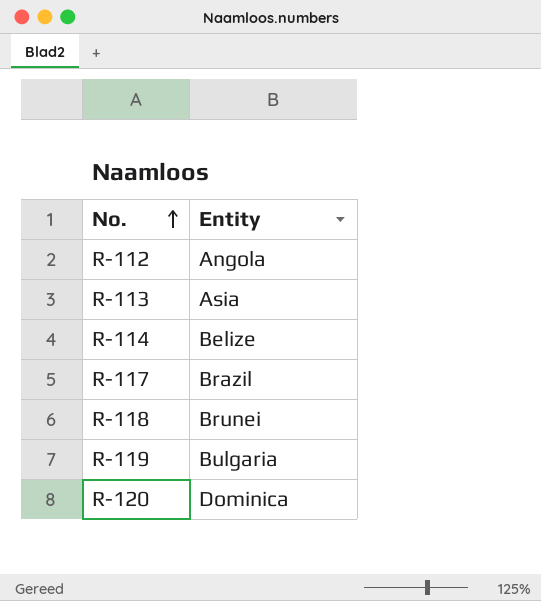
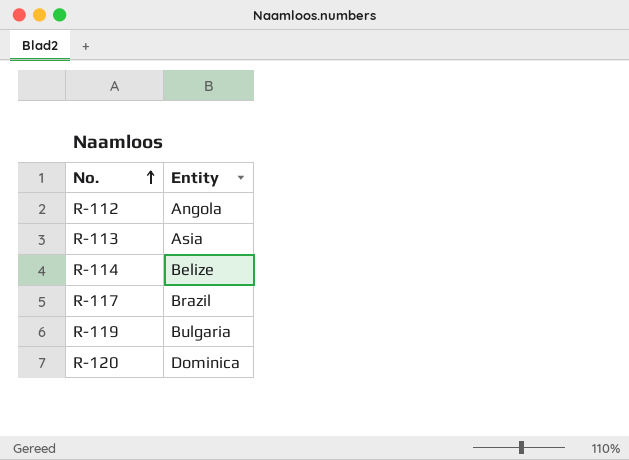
row R-118: Brunei -> none

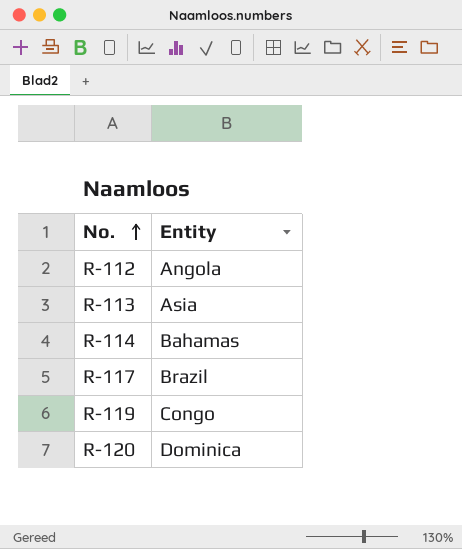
R-114 | Entity: Belize -> Bahamas
R-119 | Entity: Bulgaria -> Congo

